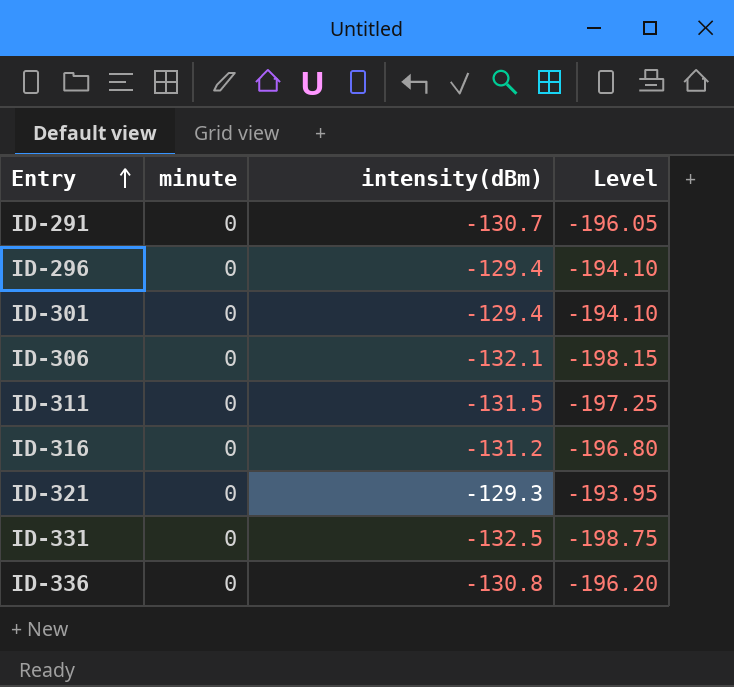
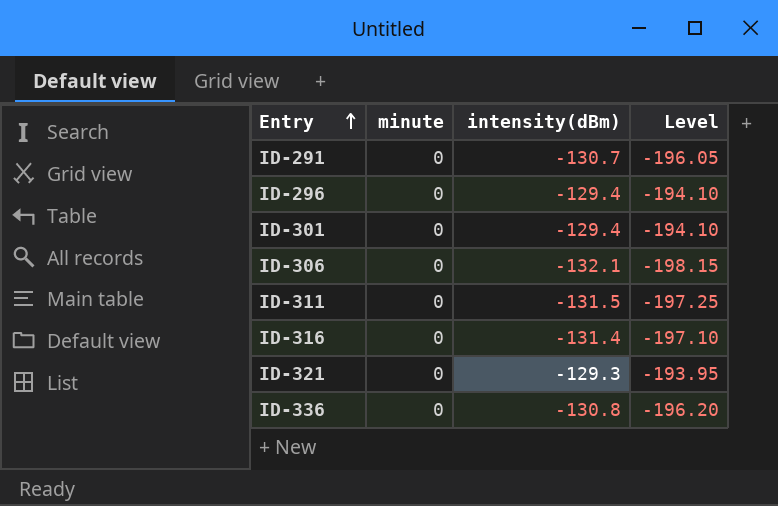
row ID-331: 0 | -132.5 | -198.75 -> none
ID-316 | intensity(dBm): -131.2 -> -131.4
ID-316 | Level: -196.80 -> -197.10

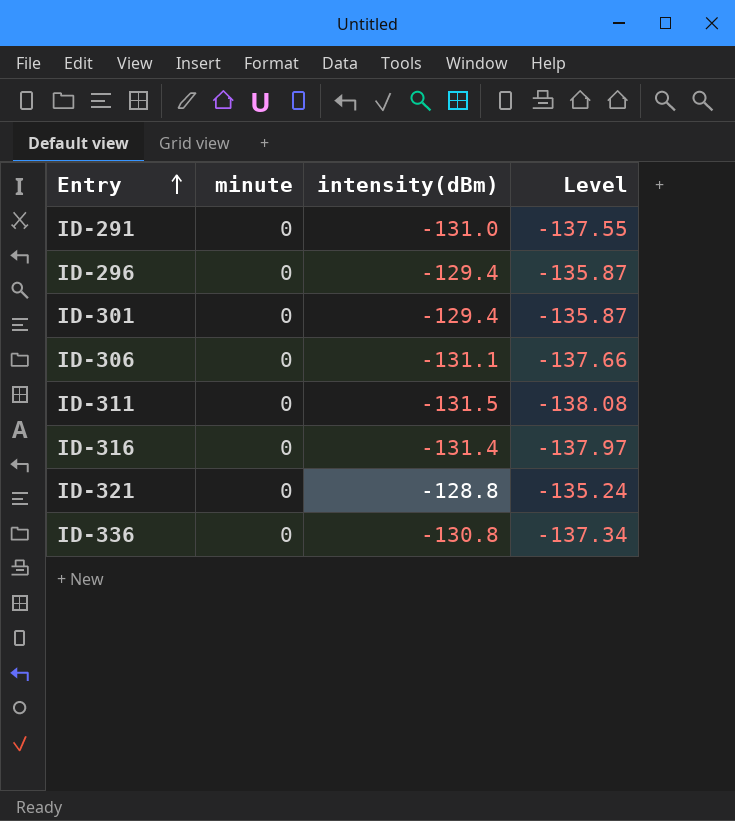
column Level | formula: [intensity(dBm)] * 1.5 -> [intensity(dBm)] * 1.05
ID-291 | intensity(dBm): -130.7 -> -131.0
ID-306 | intensity(dBm): -132.1 -> -131.1
ID-321 | intensity(dBm): -129.3 -> -128.8

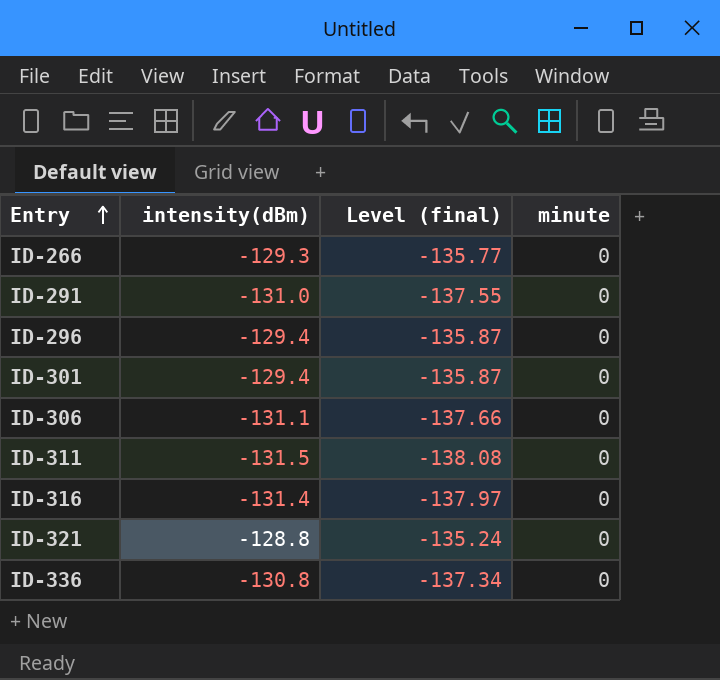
column name: Level -> Level (final)
column minute | position: 2 -> 4
row ID-266: none -> -129.3 | -135.77 | 0

